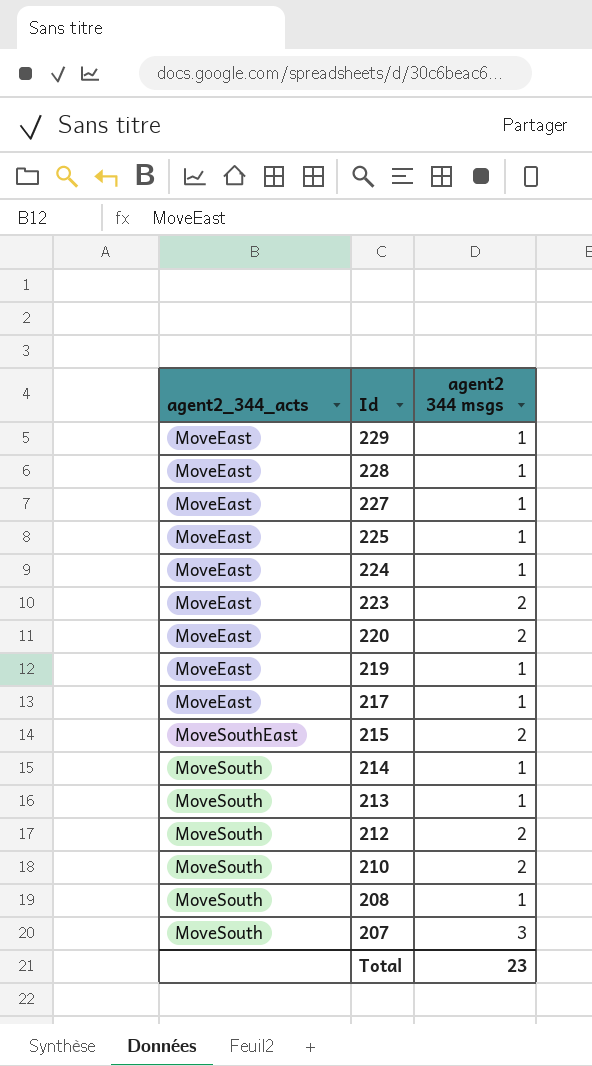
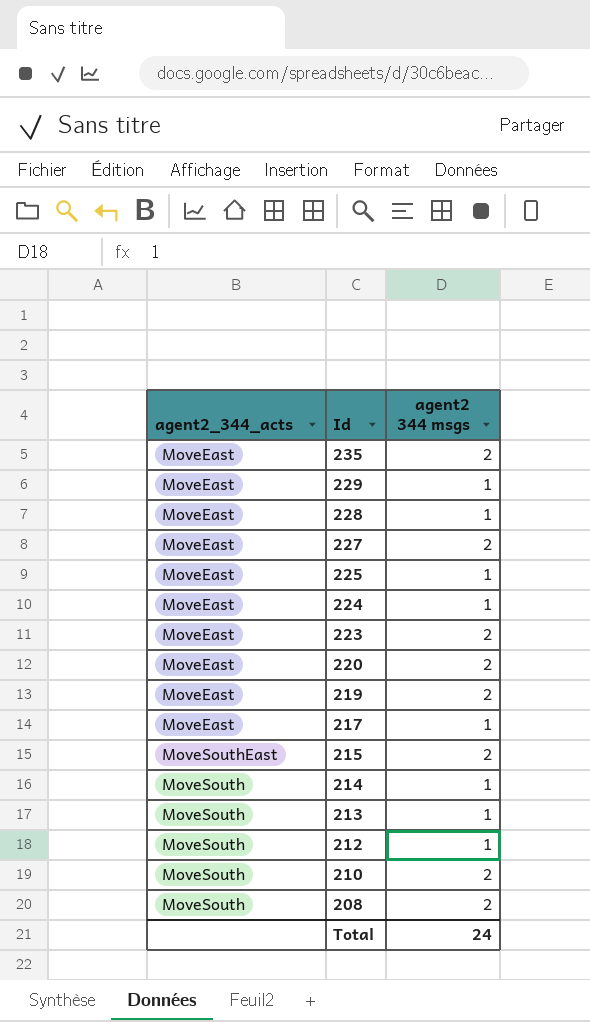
row 207: MoveSouth | 3 -> none
row 235: none -> MoveEast | 2
227 | agent2 344 msgs: 1 -> 2
219 | agent2 344 msgs: 1 -> 2
212 | agent2 344 msgs: 2 -> 1
208 | agent2 344 msgs: 1 -> 2
Total | agent2 344 msgs: 23 -> 24

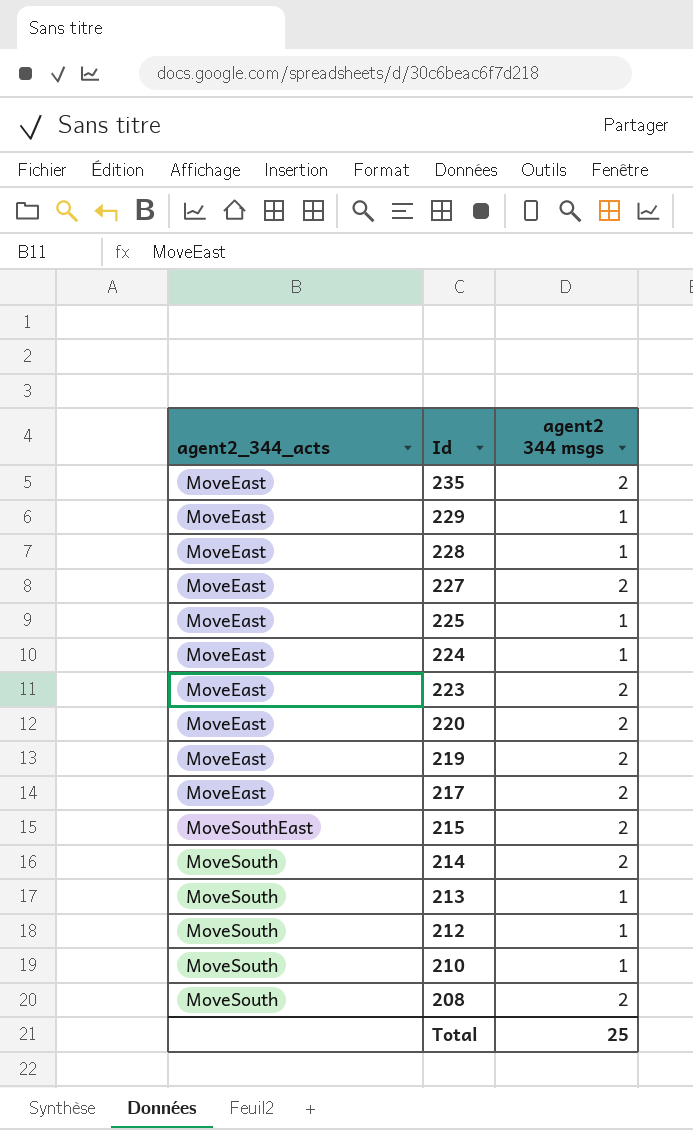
217 | agent2 344 msgs: 1 -> 2
214 | agent2 344 msgs: 1 -> 2
210 | agent2 344 msgs: 2 -> 1
Total | agent2 344 msgs: 24 -> 25

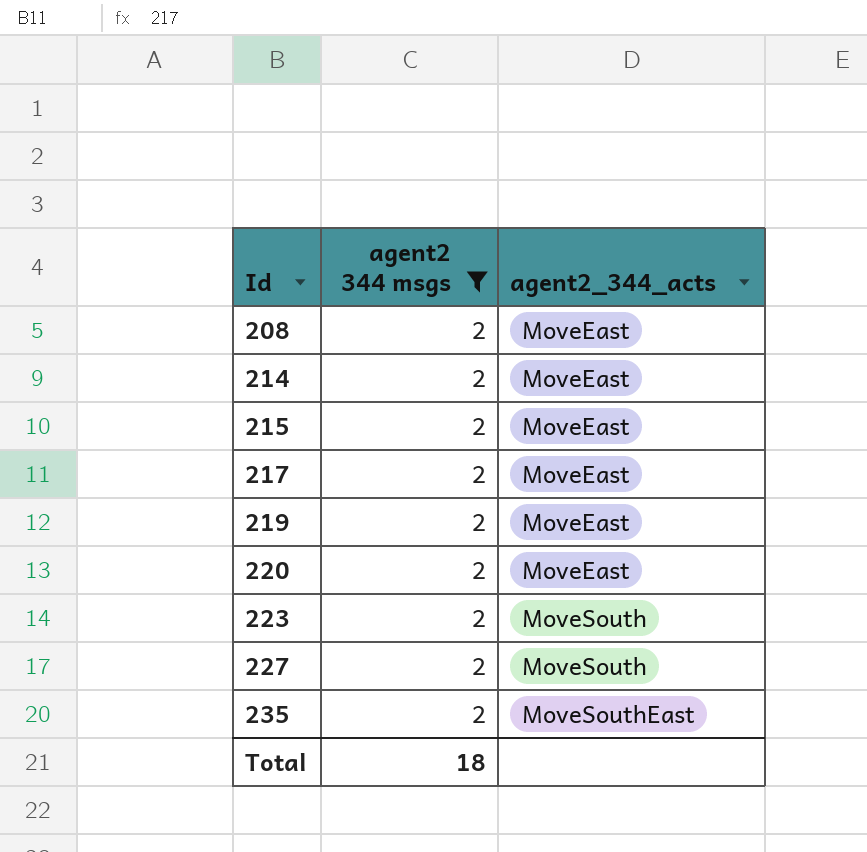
filter: none -> agent2 344 msgs = 2
row order: Id descending -> Id ascending
column agent2_344_acts | position: 1 -> 3
208 | agent2_344_acts: MoveSouth -> MoveEast
214 | agent2_344_acts: MoveSouth -> MoveEast
215 | agent2_344_acts: MoveSouthEast -> MoveEast
223 | agent2_344_acts: MoveEast -> MoveSouth
227 | agent2_344_acts: MoveEast -> MoveSouth
235 | agent2_344_acts: MoveEast -> MoveSouthEast
Total | agent2 344 msgs: 25 -> 18

